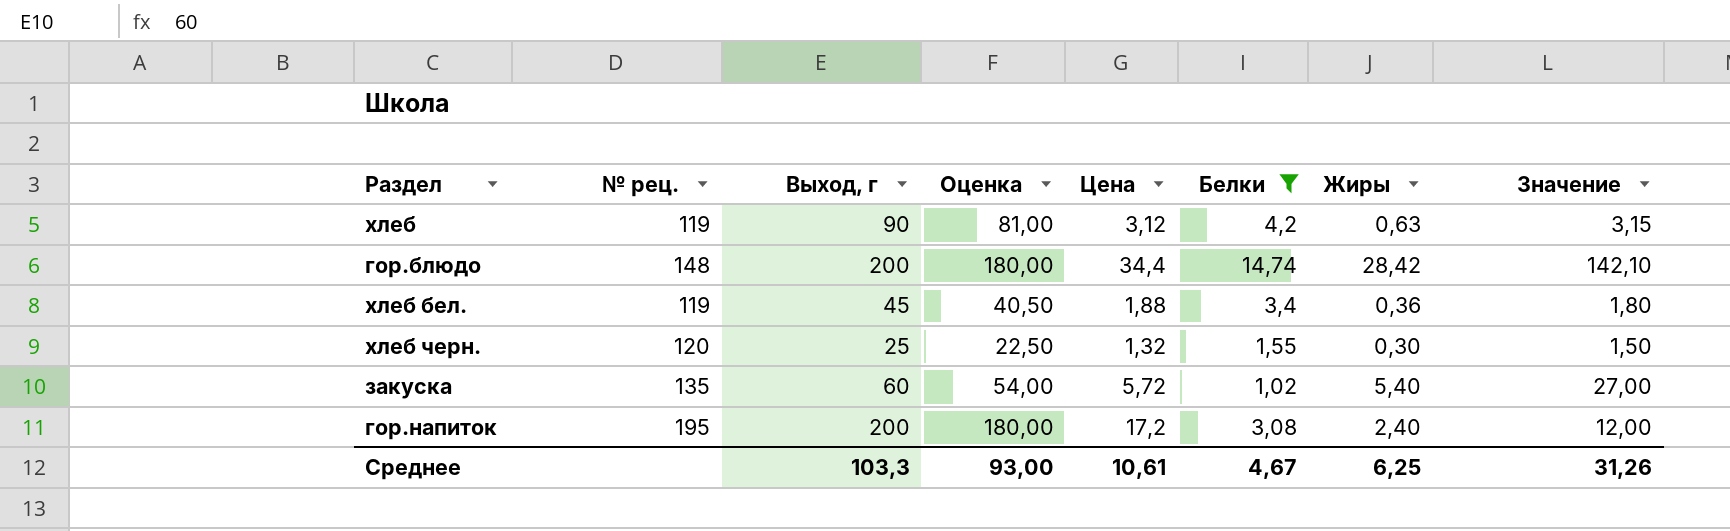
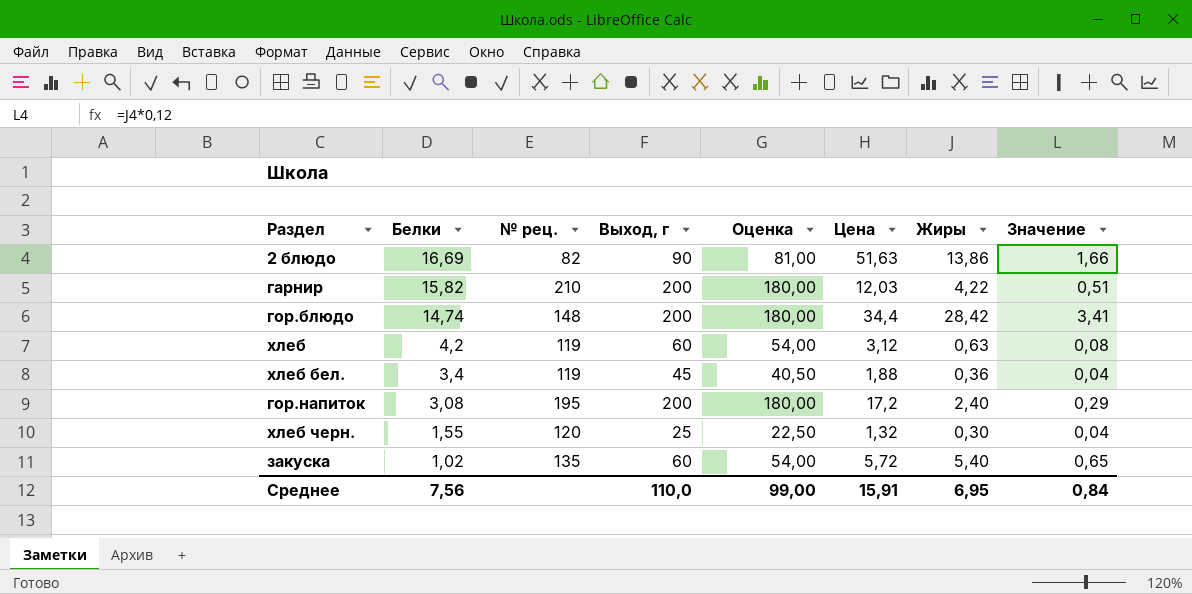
filter: Белки <= 14,74 -> none
row order: none -> Белки descending
column Белки | position: 6 -> 2
column Значение | formula: [Жиры] * 5 -> [Жиры] * 0,12
хлеб | Выход, г: 90 -> 60
хлеб | Оценка: 81,00 -> 54,00
Среднее | Белки: 4,67 -> 7,56
Среднее | Выход, г: 103,3 -> 110,0
Среднее | Оценка: 93,00 -> 99,00
Среднее | Цена: 10,61 -> 15,91
Среднее | Жиры: 6,25 -> 6,95
Среднее | Значение: 31,26 -> 0,84

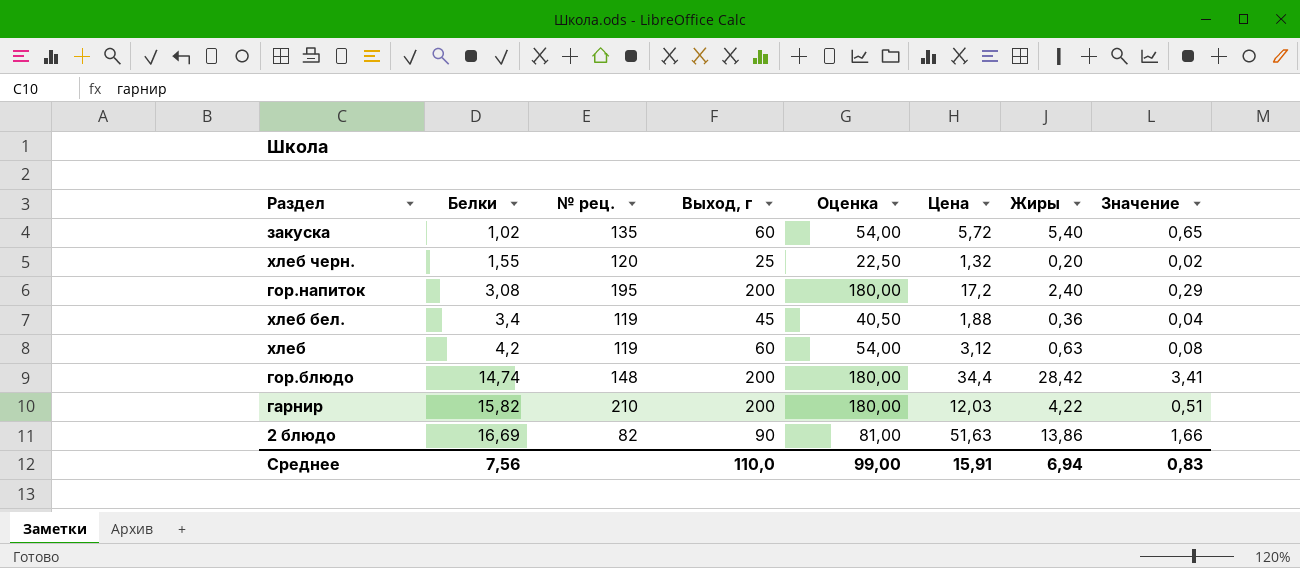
row order: Белки descending -> Белки ascending
хлеб черн. | Жиры: 0,30 -> 0,20
хлеб черн. | Значение: 0,04 -> 0,02
Среднее | Жиры: 6,95 -> 6,94
Среднее | Значение: 0,84 -> 0,83

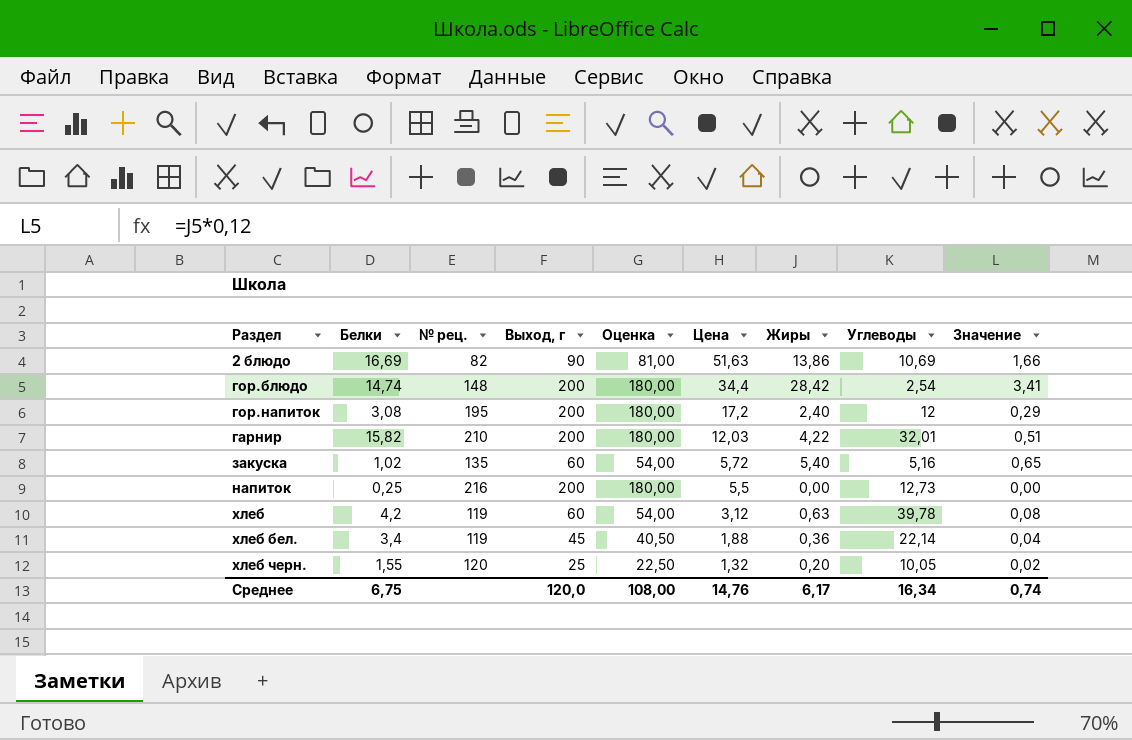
row order: Белки ascending -> Цена descending
column Углеводы | position: none -> 8
row напиток: none -> 0,25 | 216 | 200 | 180,00 | 5,5 | 0,00 | 12,73 | 0,00
Среднее | Белки: 7,56 -> 6,75
Среднее | Выход, г: 110,0 -> 120,0
Среднее | Оценка: 99,00 -> 108,00
Среднее | Цена: 15,91 -> 14,76
Среднее | Жиры: 6,94 -> 6,17
Среднее | Значение: 0,83 -> 0,74

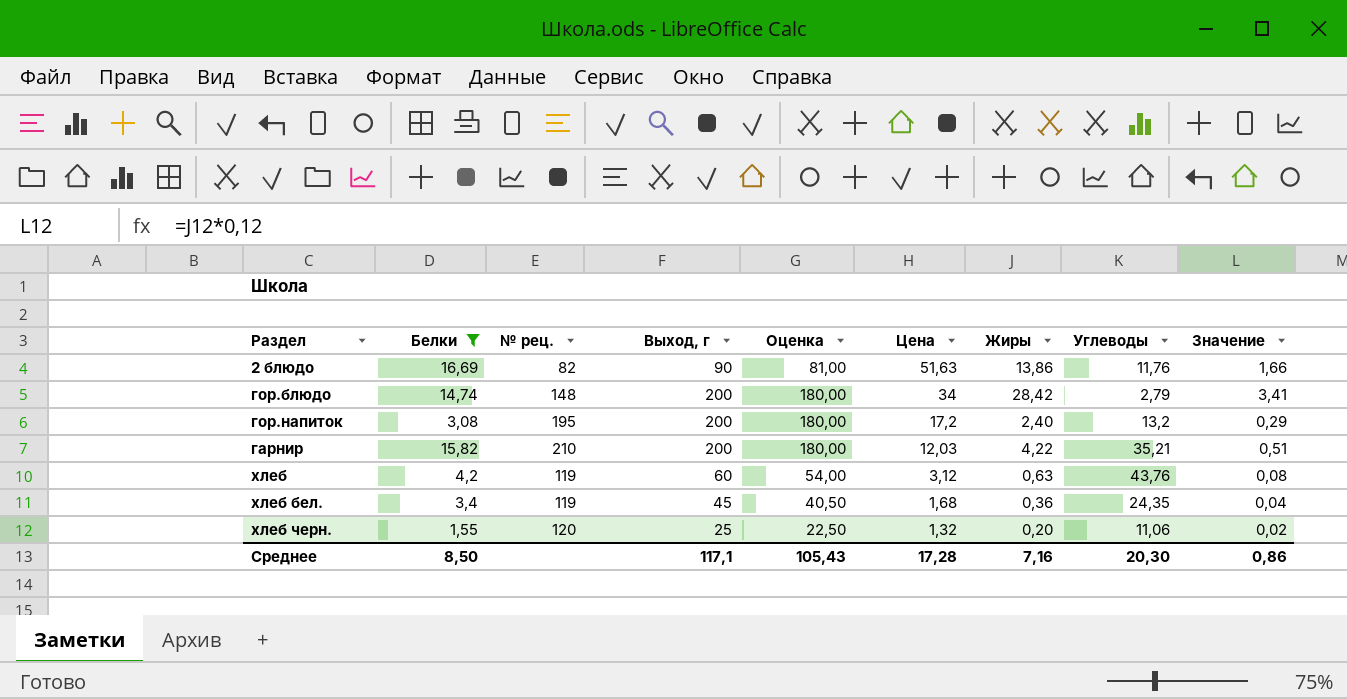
filter: none -> Белки >= 1,55
2 блюдо | Углеводы: 10,69 -> 11,76
гор.блюдо | Цена: 34,4 -> 34
гор.блюдо | Углеводы: 2,54 -> 2,79
гор.напиток | Углеводы: 12 -> 13,2
гарнир | Углеводы: 32,01 -> 35,21
хлеб | Углеводы: 39,78 -> 43,76
хлеб бел. | Цена: 1,88 -> 1,68
хлеб бел. | Углеводы: 22,14 -> 24,35
хлеб черн. | Углеводы: 10,05 -> 11,06
Среднее | Белки: 6,75 -> 8,50
Среднее | Выход, г: 120,0 -> 117,1
Среднее | Оценка: 108,00 -> 105,43
Среднее | Цена: 14,76 -> 17,28
Среднее | Жиры: 6,17 -> 7,16
Среднее | Углеводы: 16,34 -> 20,30
Среднее | Значение: 0,74 -> 0,86

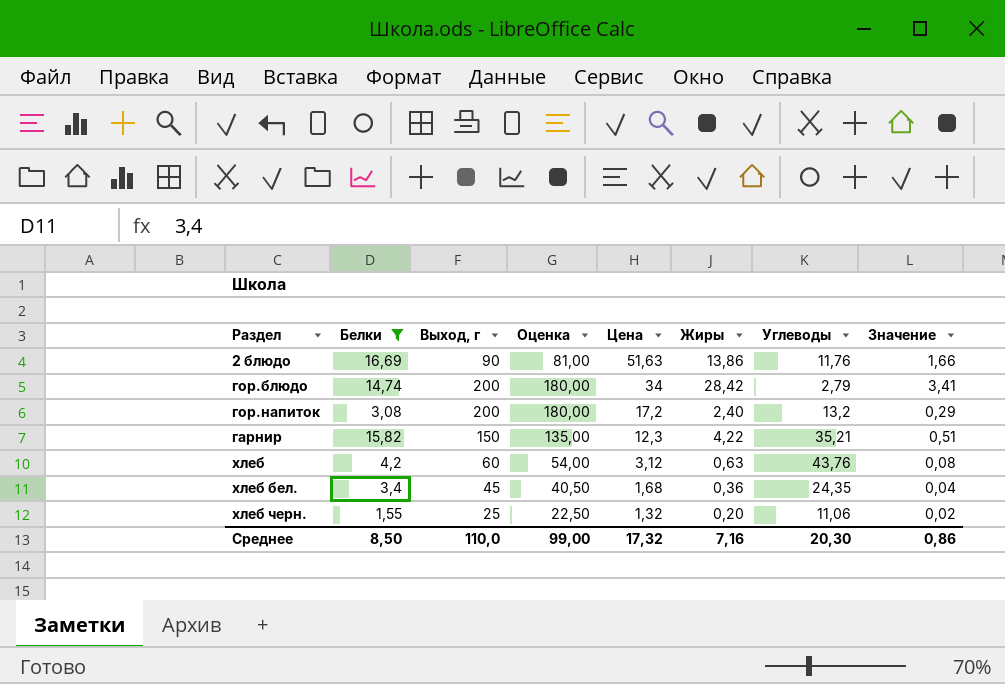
column № рец. | position: 3 -> none
гарнир | Выход, г: 200 -> 150
гарнир | Оценка: 180,00 -> 135,00
гарнир | Цена: 12,03 -> 12,3
Среднее | Выход, г: 117,1 -> 110,0
Среднее | Оценка: 105,43 -> 99,00
Среднее | Цена: 17,28 -> 17,32

